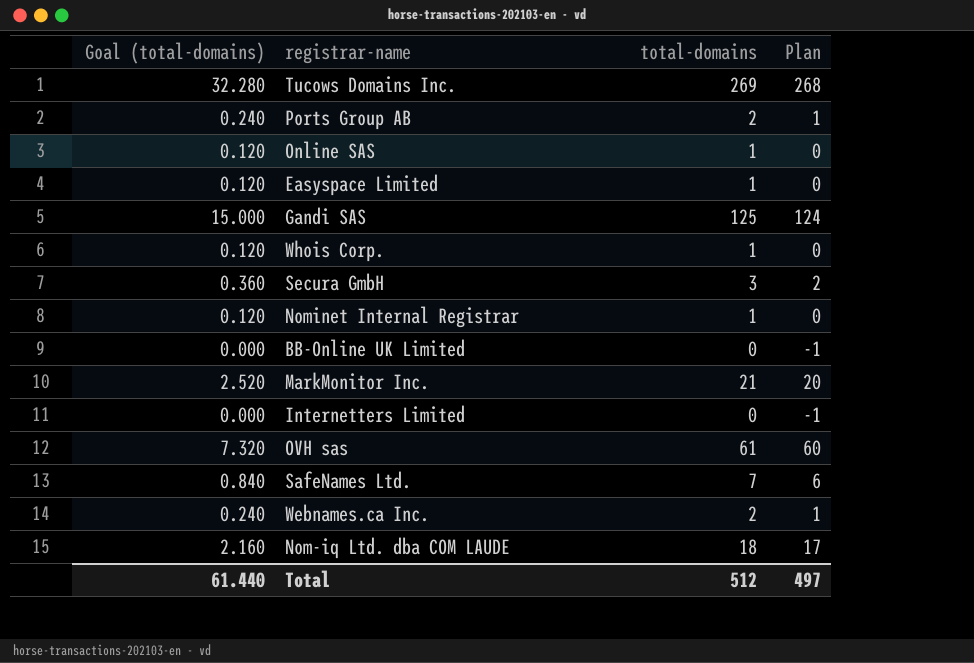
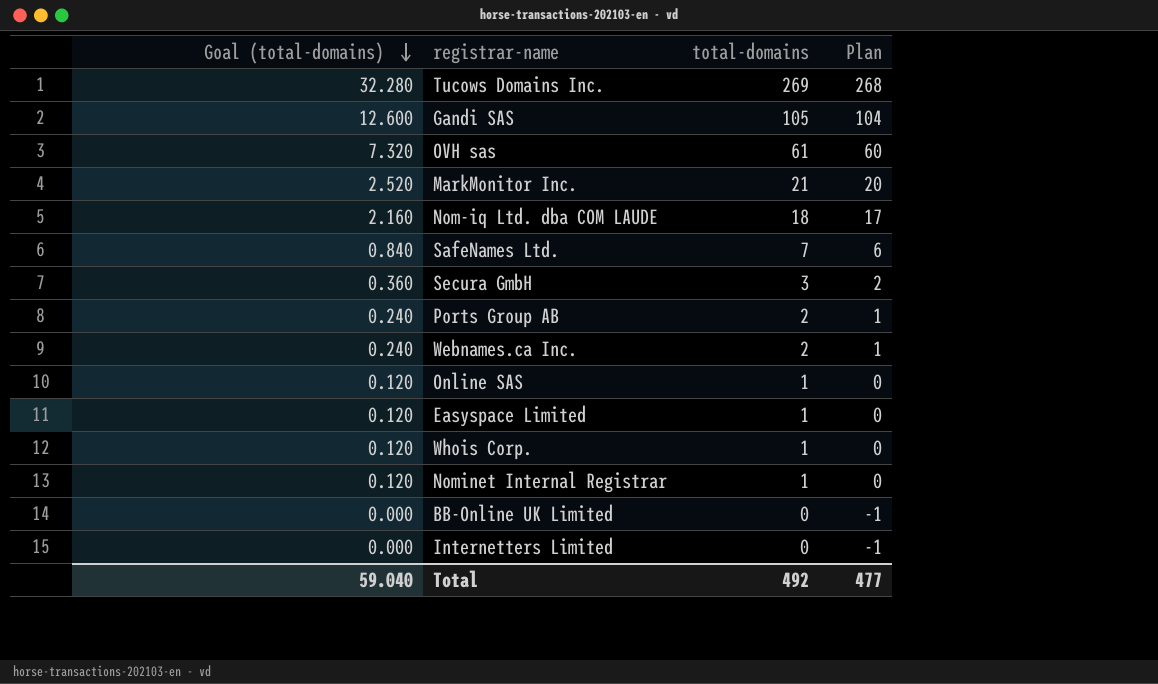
row order: none -> Goal (total-domains) descending
Gandi SAS | Goal (total-domains): 15.000 -> 12.600
Gandi SAS | total-domains: 125 -> 105
Gandi SAS | Plan: 124 -> 104
Total | Goal (total-domains): 61.440 -> 59.040
Total | total-domains: 512 -> 492
Total | Plan: 497 -> 477

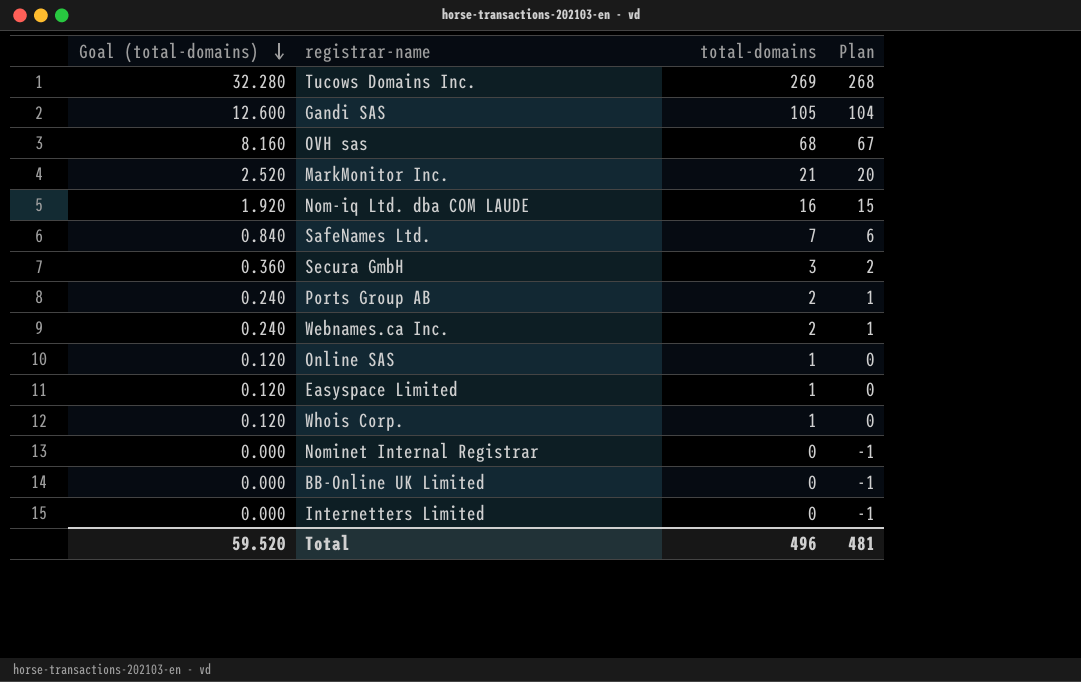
OVH sas | Goal (total-domains): 7.320 -> 8.160
OVH sas | total-domains: 61 -> 68
OVH sas | Plan: 60 -> 67
Nom-iq Ltd. dba COM LAUDE | Goal (total-domains): 2.160 -> 1.920
Nom-iq Ltd. dba COM LAUDE | total-domains: 18 -> 16
Nom-iq Ltd. dba COM LAUDE | Plan: 17 -> 15
Nominet Internal Registrar | Goal (total-domains): 0.120 -> 0.000
Nominet Internal Registrar | total-domains: 1 -> 0
Nominet Internal Registrar | Plan: 0 -> -1
Total | Goal (total-domains): 59.040 -> 59.520
Total | total-domains: 492 -> 496
Total | Plan: 477 -> 481

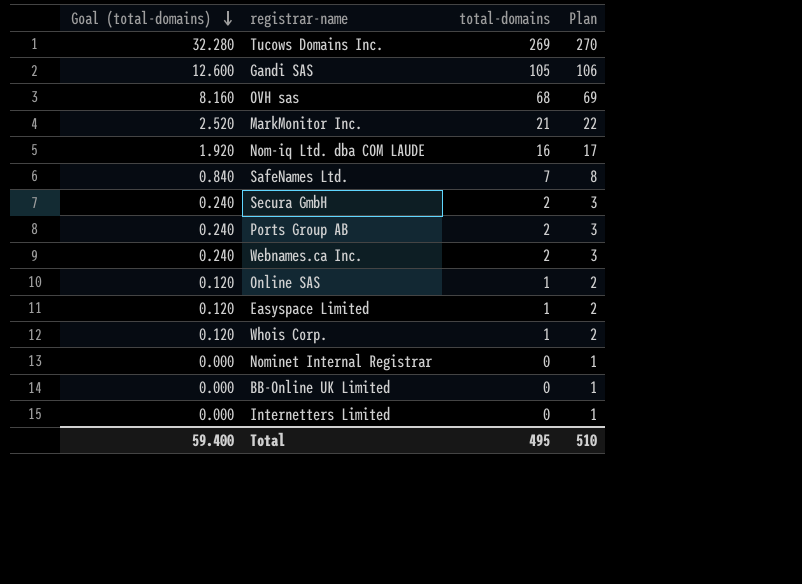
column Plan | formula: [total-domains] - 1 -> [total-domains] + 1
Secura GmbH | Goal (total-domains): 0.360 -> 0.240
Secura GmbH | total-domains: 3 -> 2
Total | Goal (total-domains): 59.520 -> 59.400
Total | total-domains: 496 -> 495
Total | Plan: 481 -> 510

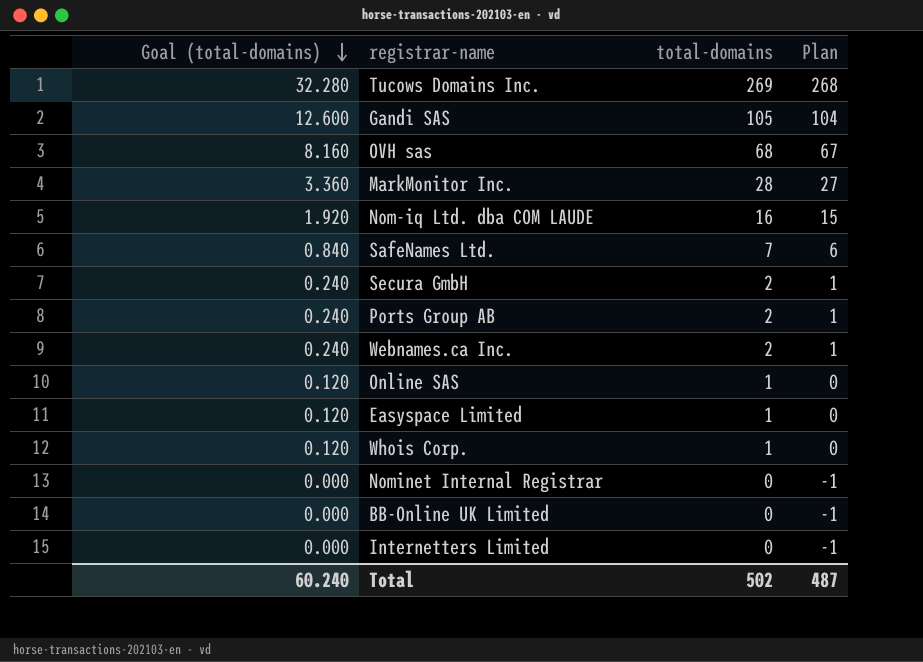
column Plan | formula: [total-domains] + 1 -> [total-domains] - 1
MarkMonitor Inc. | Goal (total-domains): 2.520 -> 3.360
MarkMonitor Inc. | total-domains: 21 -> 28
Total | Goal (total-domains): 59.400 -> 60.240
Total | total-domains: 495 -> 502
Total | Plan: 510 -> 487

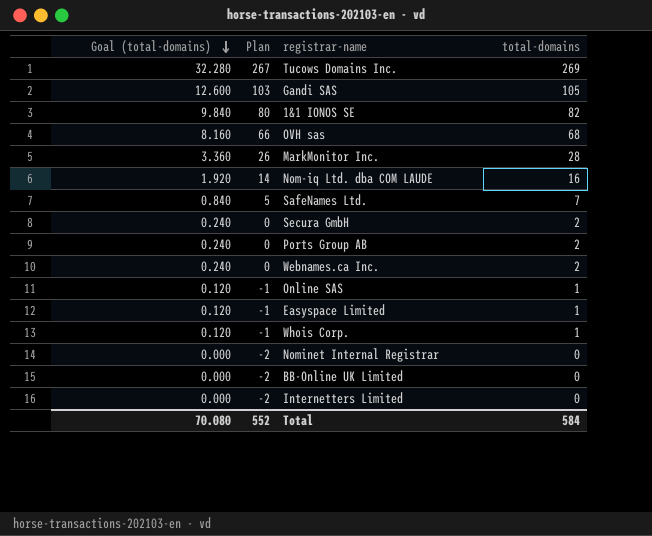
column Plan | formula: [total-domains] - 1 -> [total-domains] - 2
column Plan | position: 4 -> 2
row 1&1 IONOS SE: none -> 9.840 | 80 | 82
Total | Goal (total-domains): 60.240 -> 70.080
Total | Plan: 487 -> 552
Total | total-domains: 502 -> 584

